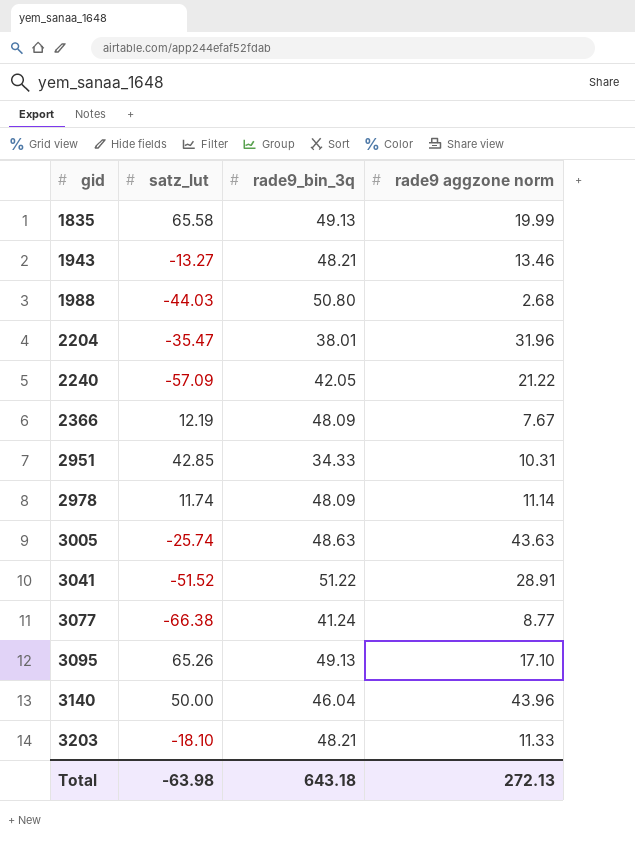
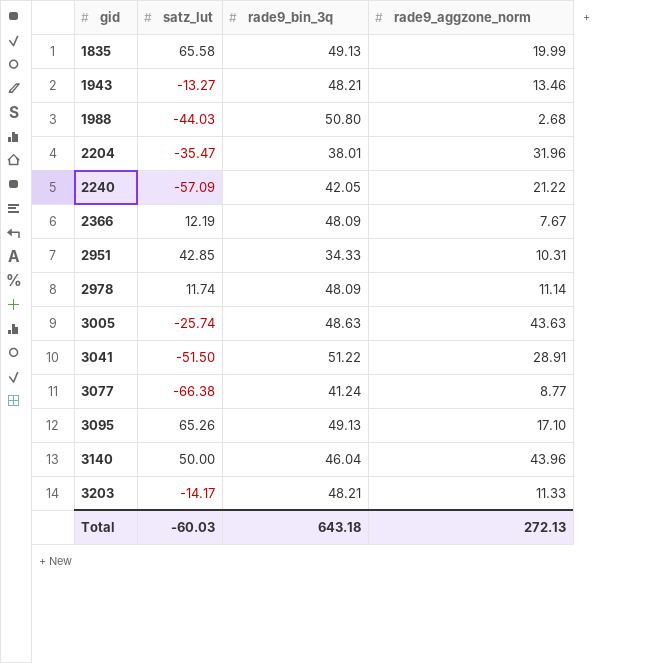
column name: rade9 aggzone norm -> rade9_aggzone_norm
3041 | satz_lut: -51.52 -> -51.50
3203 | satz_lut: -18.10 -> -14.17
Total | satz_lut: -63.98 -> -60.03

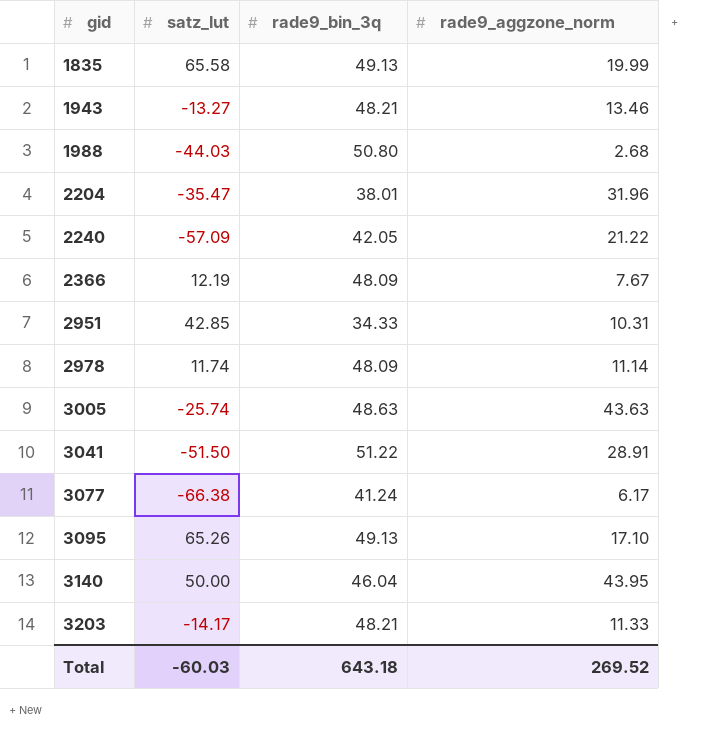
3077 | rade9_aggzone_norm: 8.77 -> 6.17
3140 | rade9_aggzone_norm: 43.96 -> 43.95
Total | rade9_aggzone_norm: 272.13 -> 269.52

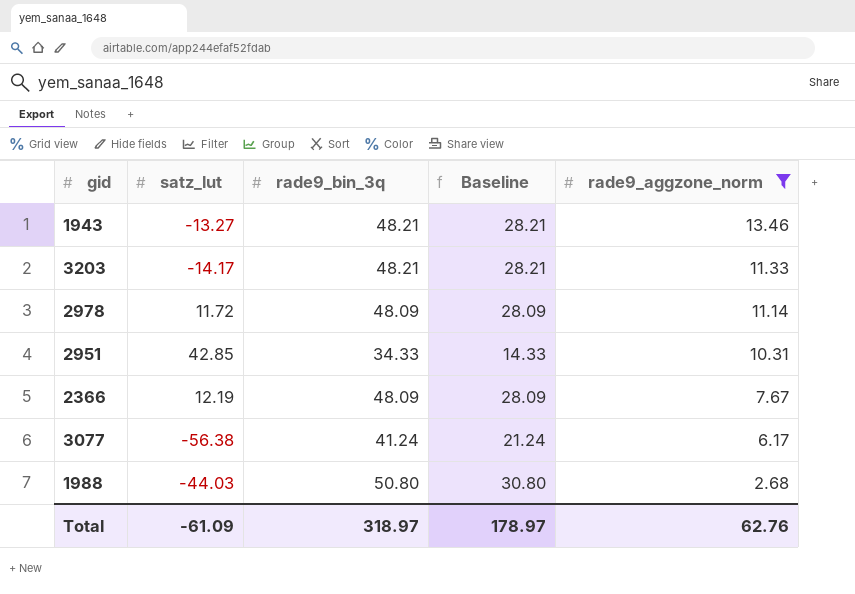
filter: none -> rade9_aggzone_norm <= 13.46
row order: gid ascending -> rade9_aggzone_norm descending
column Baseline | formula: none -> [rade9_bin_3q] - 20
2978 | satz_lut: 11.74 -> 11.72
3077 | satz_lut: -66.38 -> -56.38
Total | satz_lut: -60.03 -> -61.09
Total | rade9_bin_3q: 643.18 -> 318.97
Total | rade9_aggzone_norm: 269.52 -> 62.76

